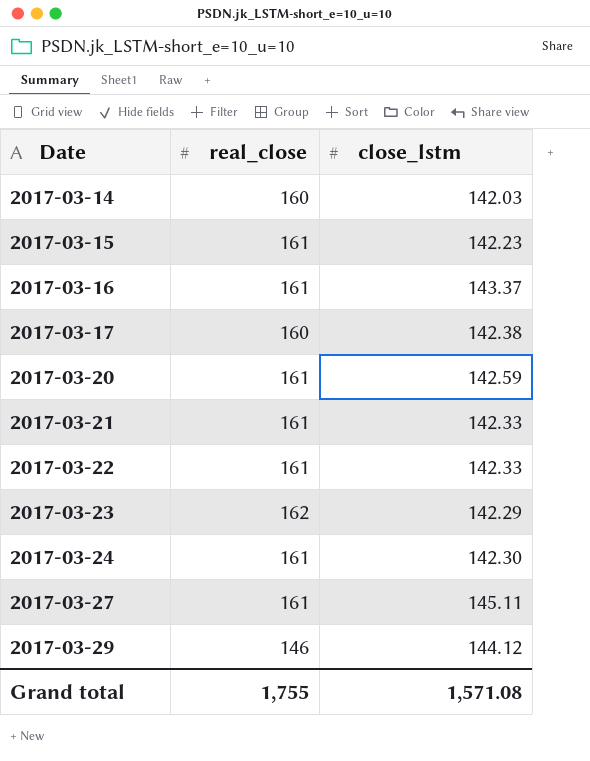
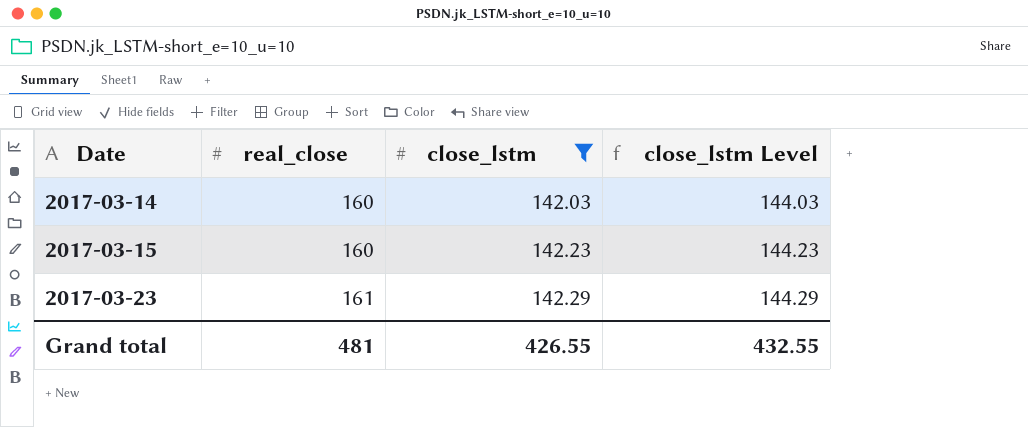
filter: none -> close_lstm <= 142.29
column close_lstm Level | formula: none -> [close_lstm] + 2
2017-03-15 | real_close: 161 -> 160
2017-03-23 | real_close: 162 -> 161
Grand total | real_close: 1,755 -> 481
Grand total | close_lstm: 1,571.08 -> 426.55

